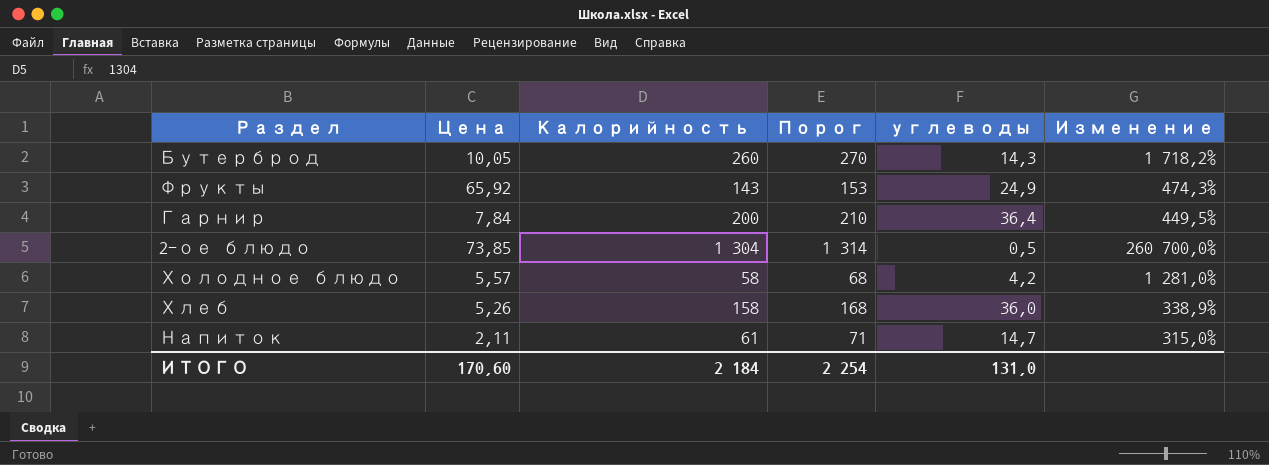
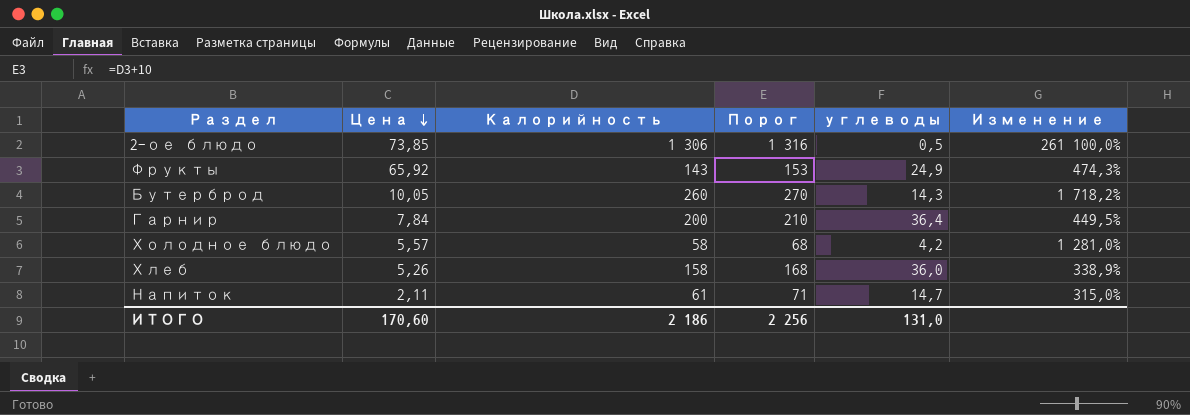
row order: none -> Цена descending
2-ое блюдо | Калорийность: 1 304 -> 1 306
2-ое блюдо | Порог: 1 314 -> 1 316
2-ое блюдо | Изменение: 260 700,0% -> 261 100,0%
ИТОГО | Калорийность: 2 184 -> 2 186
ИТОГО | Порог: 2 254 -> 2 256

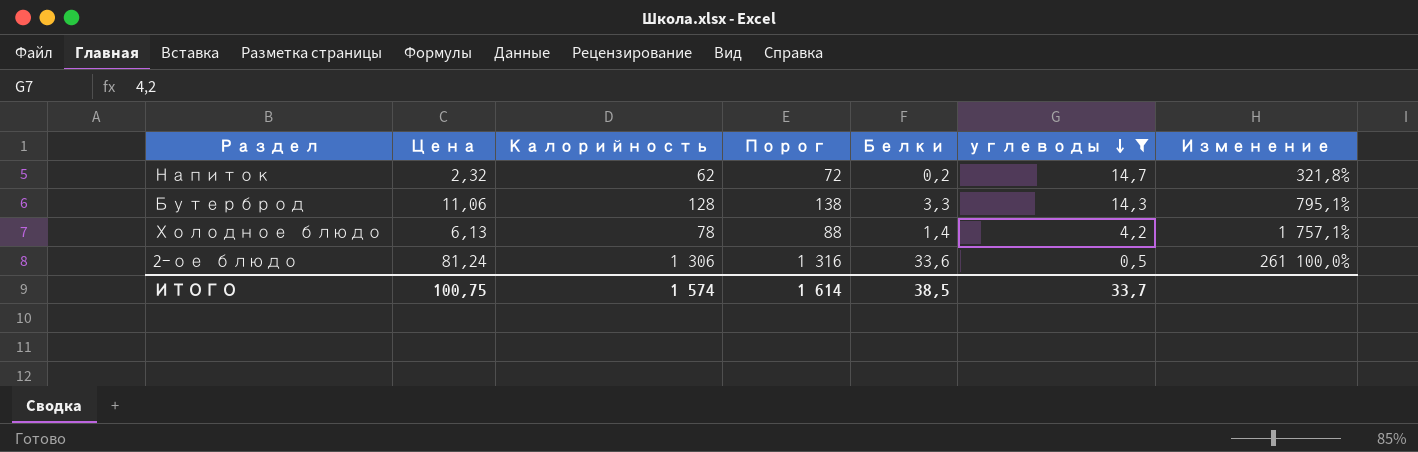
filter: none -> углеводы <= 14,7
row order: Цена descending -> углеводы descending
column Белки | position: none -> 5
Напиток | Цена: 2,11 -> 2,32
Напиток | Калорийность: 61 -> 62
Напиток | Порог: 71 -> 72
Напиток | Изменение: 315,0% -> 321,8%
Бутерброд | Цена: 10,05 -> 11,06
Бутерброд | Калорийность: 260 -> 128
Бутерброд | Порог: 270 -> 138
Бутерброд | Изменение: 1 718,2% -> 795,1%
Холодное блюдо | Цена: 5,57 -> 6,13
Холодное блюдо | Калорийность: 58 -> 78
Холодное блюдо | Порог: 68 -> 88
Холодное блюдо | Изменение: 1 281,0% -> 1 757,1%
2-ое блюдо | Цена: 73,85 -> 81,24
ИТОГО | Цена: 170,60 -> 100,75
ИТОГО | Калорийность: 2 186 -> 1 574
ИТОГО | Порог: 2 256 -> 1 614
ИТОГО | углеводы: 131,0 -> 33,7

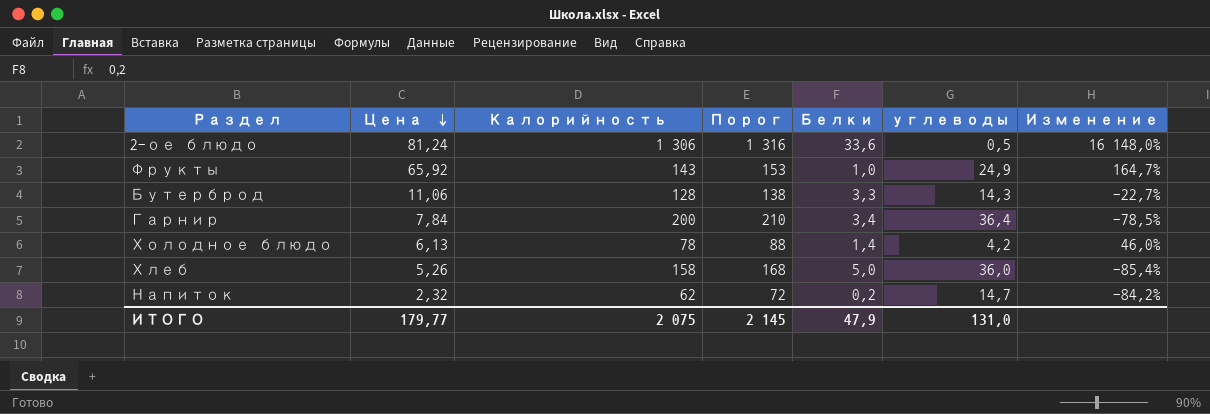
filter: углеводы <= 14,7 -> none
row order: углеводы descending -> Цена descending
column Изменение | formula: ([Калорийность] - [углеводы]) / [углеводы] -> ([Цена] - [углеводы]) / [углеводы]
ИТОГО | Цена: 100,75 -> 179,77
ИТОГО | Калорийность: 1 574 -> 2 075
ИТОГО | Порог: 1 614 -> 2 145
ИТОГО | Белки: 38,5 -> 47,9
ИТОГО | углеводы: 33,7 -> 131,0

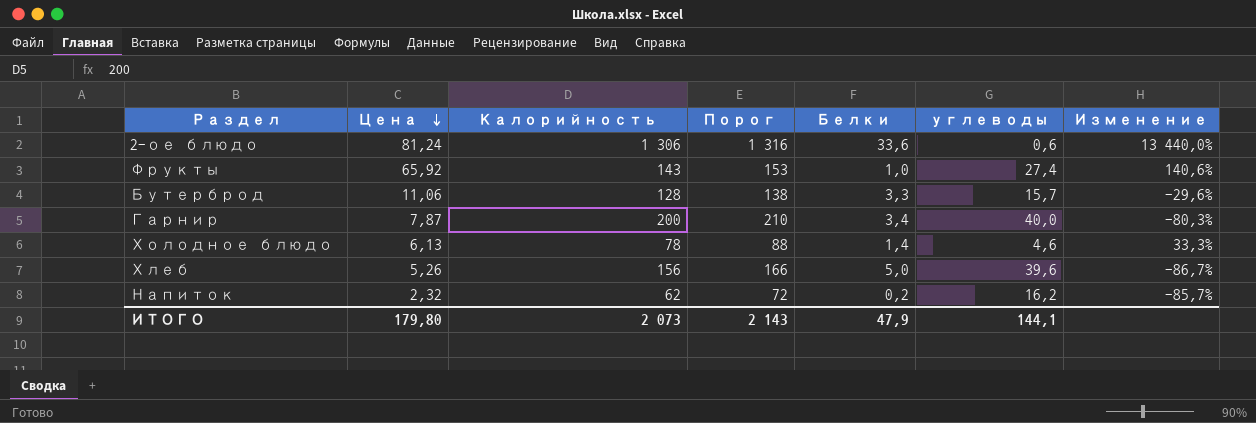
2-ое блюдо | углеводы: 0,5 -> 0,6
2-ое блюдо | Изменение: 16 148,0% -> 13 440,0%
Фрукты | углеводы: 24,9 -> 27,4
Фрукты | Изменение: 164,7% -> 140,6%
Бутерброд | углеводы: 14,3 -> 15,7
Бутерброд | Изменение: -22,7% -> -29,6%
Гарнир | Цена: 7,84 -> 7,87
Гарнир | углеводы: 36,4 -> 40,0
Гарнир | Изменение: -78,5% -> -80,3%
Холодное блюдо | углеводы: 4,2 -> 4,6
Холодное блюдо | Изменение: 46,0% -> 33,3%
Хлеб | Калорийность: 158 -> 156
Хлеб | Порог: 168 -> 166
Хлеб | углеводы: 36,0 -> 39,6
Хлеб | Изменение: -85,4% -> -86,7%
Напиток | углеводы: 14,7 -> 16,2
Напиток | Изменение: -84,2% -> -85,7%
ИТОГО | Цена: 179,77 -> 179,80
ИТОГО | Калорийность: 2 075 -> 2 073
ИТОГО | Порог: 2 145 -> 2 143
ИТОГО | углеводы: 131,0 -> 144,1

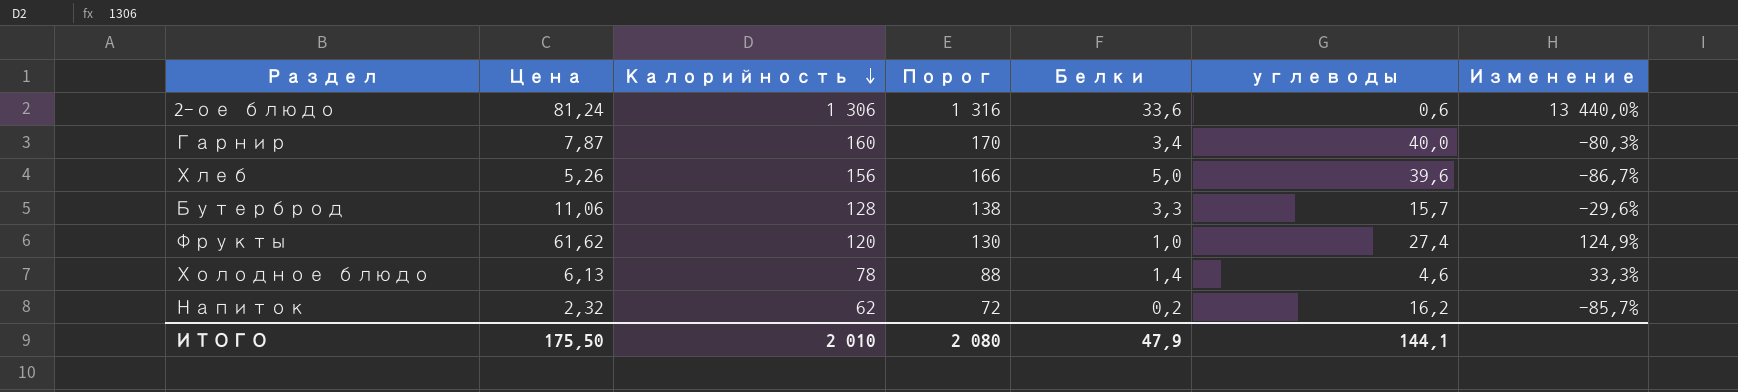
row order: Цена descending -> Калорийность descending
Гарнир | Калорийность: 200 -> 160
Гарнир | Порог: 210 -> 170
Фрукты | Цена: 65,92 -> 61,62
Фрукты | Калорийность: 143 -> 120
Фрукты | Порог: 153 -> 130
Фрукты | Изменение: 140,6% -> 124,9%
ИТОГО | Цена: 179,80 -> 175,50
ИТОГО | Калорийность: 2 073 -> 2 010
ИТОГО | Порог: 2 143 -> 2 080

